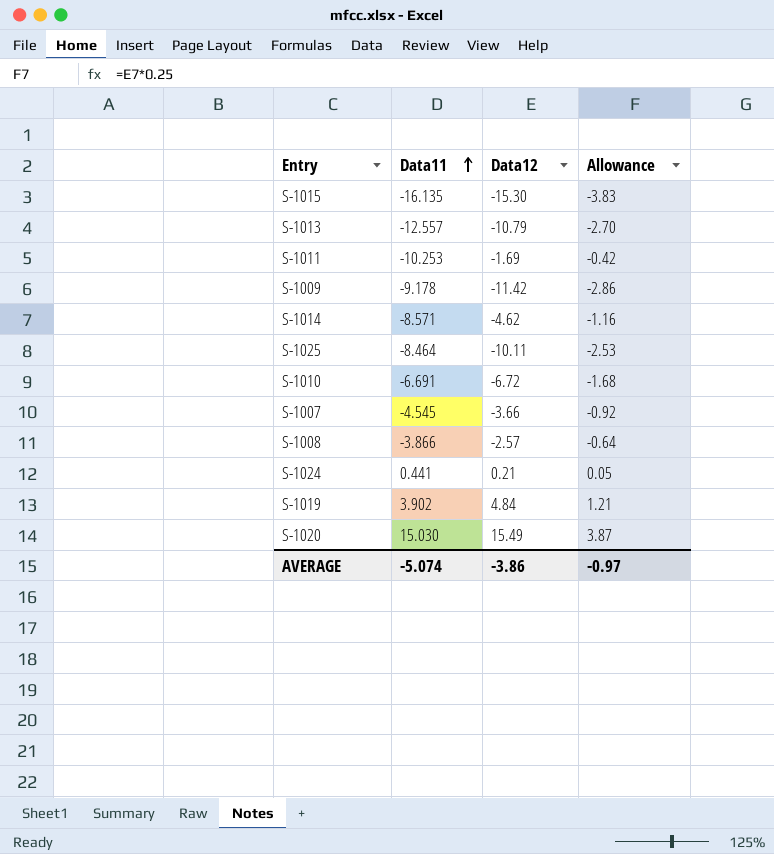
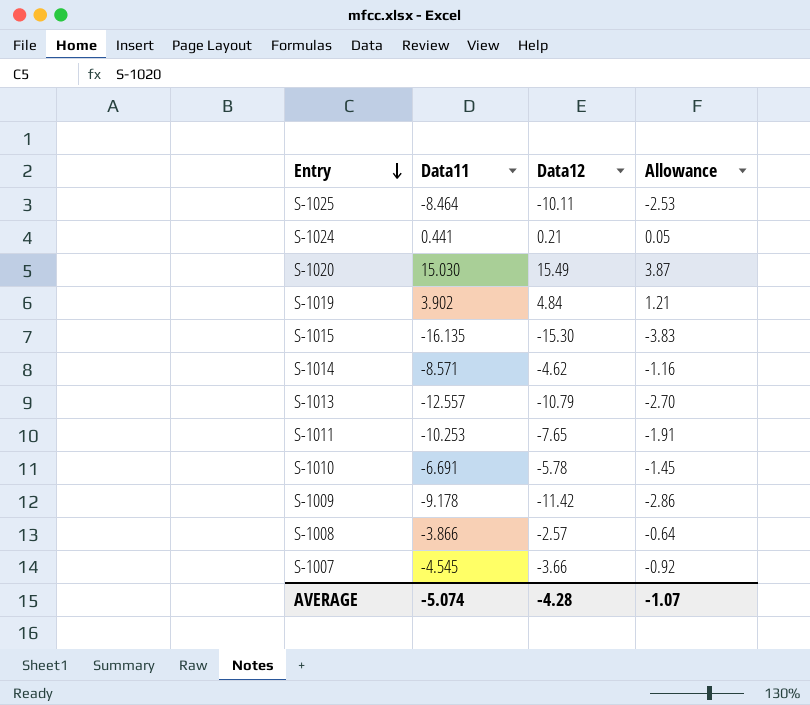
row order: Data11 ascending -> Entry descending
S-1011 | Data12: -1.69 -> -7.65
S-1011 | Allowance: -0.42 -> -1.91
S-1010 | Data12: -6.72 -> -5.78
S-1010 | Allowance: -1.68 -> -1.45
AVERAGE | Data12: -3.86 -> -4.28
AVERAGE | Allowance: -0.97 -> -1.07

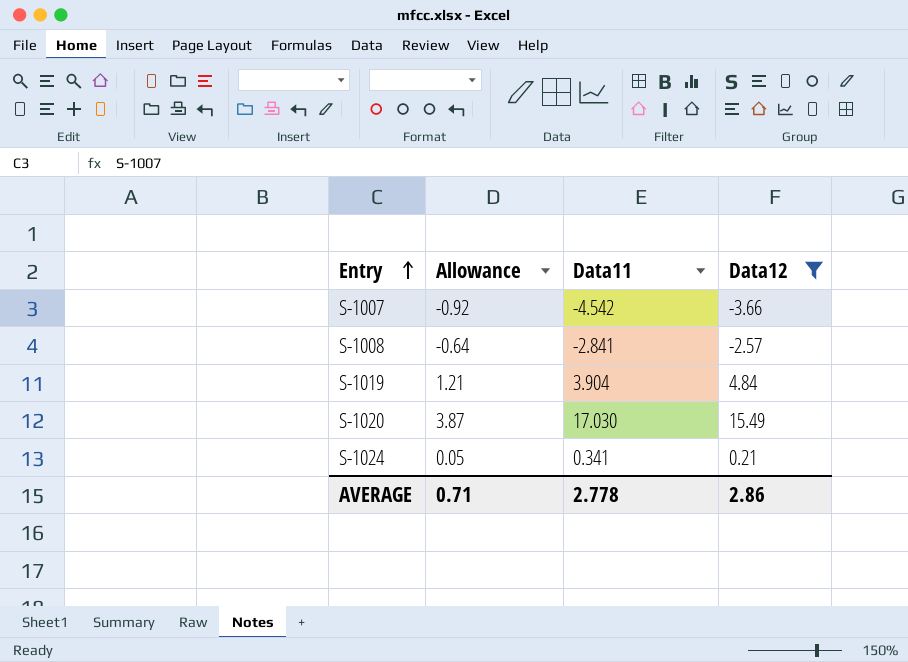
filter: none -> Data12 >= -3.66
row order: Entry descending -> Entry ascending
column Allowance | position: 4 -> 2
S-1007 | Data11: -4.545 -> -4.542
S-1008 | Data11: -3.866 -> -2.841
S-1019 | Data11: 3.902 -> 3.904
S-1020 | Data11: 15.030 -> 17.030
S-1024 | Data11: 0.441 -> 0.341
AVERAGE | Allowance: -1.07 -> 0.71
AVERAGE | Data11: -5.074 -> 2.778
AVERAGE | Data12: -4.28 -> 2.86

